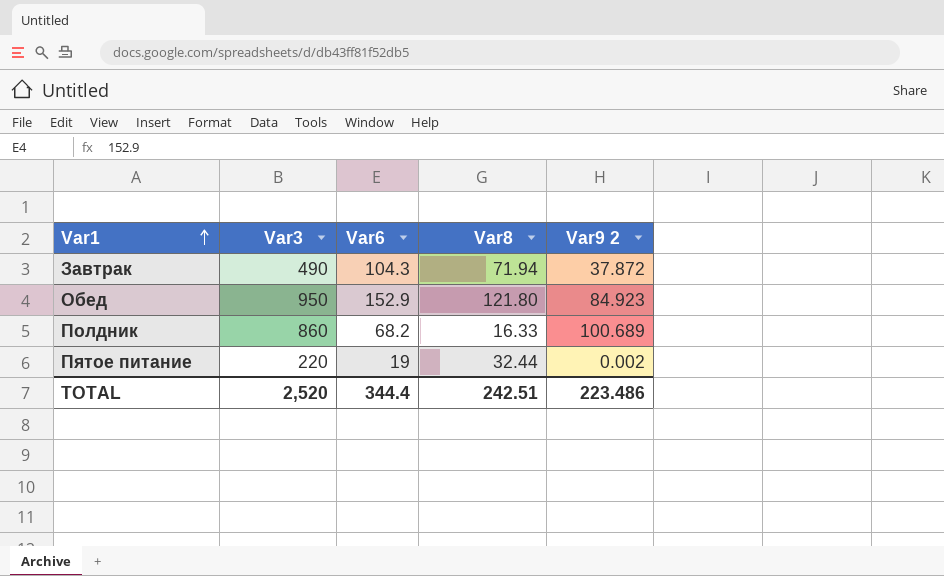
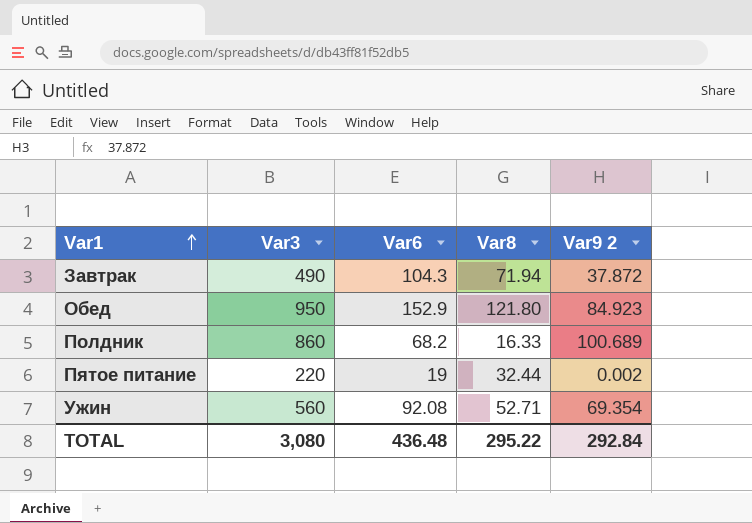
row Ужин: none -> 560 | 92.08 | 52.71 | 69.354
TOTAL | Var3: 2,520 -> 3,080
TOTAL | Var6: 344.4 -> 436.48
TOTAL | Var8: 242.51 -> 295.22
TOTAL | Var9 2: 223.486 -> 292.84

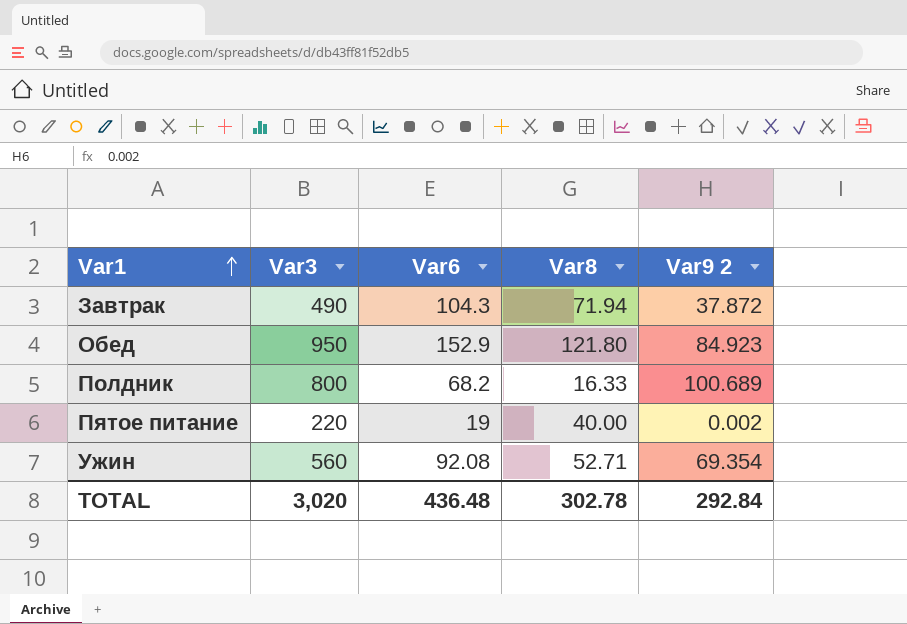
Полдник | Var3: 860 -> 800
Пятое питание | Var8: 32.44 -> 40.00
TOTAL | Var3: 3,080 -> 3,020
TOTAL | Var8: 295.22 -> 302.78

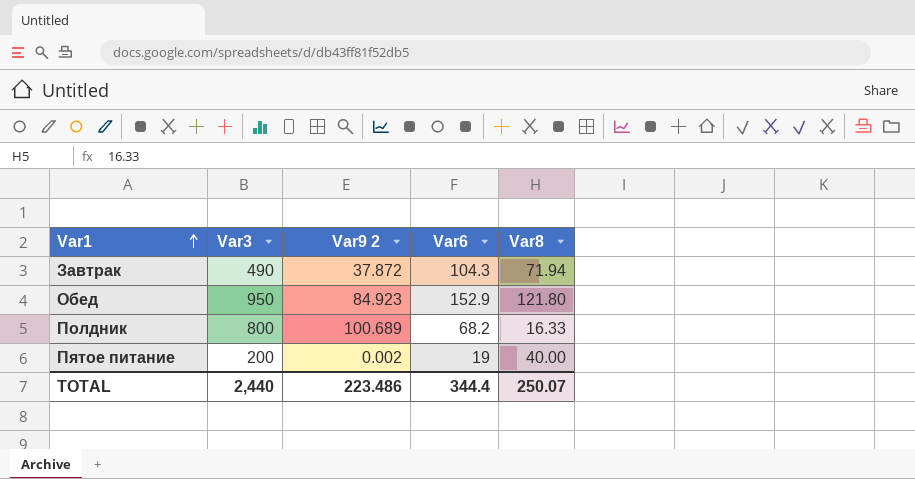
column Var9 2 | position: 5 -> 3
row Ужин: 560 | 92.08 | 52.71 | 69.354 -> none
Пятое питание | Var3: 220 -> 200
TOTAL | Var3: 3,020 -> 2,440
TOTAL | Var9 2: 292.84 -> 223.486
TOTAL | Var6: 436.48 -> 344.4
TOTAL | Var8: 302.78 -> 250.07

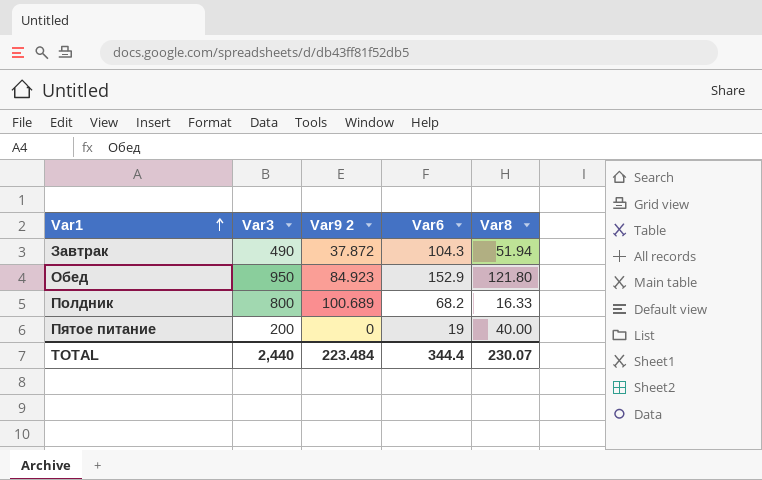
Завтрак | Var8: 71.94 -> 51.94
Пятое питание | Var9 2: 0.002 -> 0
TOTAL | Var9 2: 223.486 -> 223.484
TOTAL | Var8: 250.07 -> 230.07

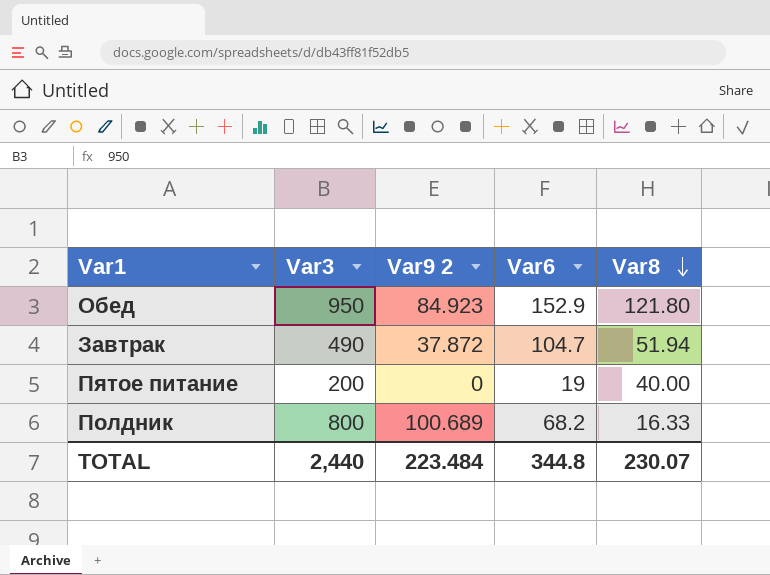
row order: Var1 ascending -> Var8 descending
Завтрак | Var6: 104.3 -> 104.7
TOTAL | Var6: 344.4 -> 344.8

